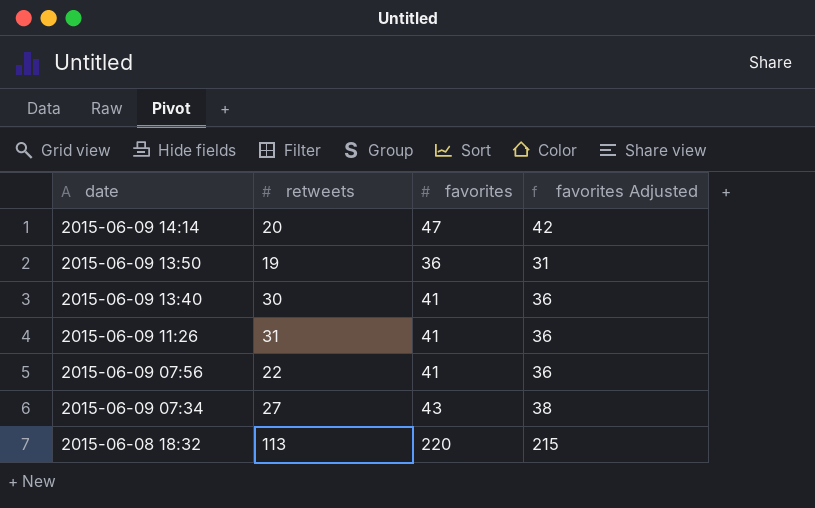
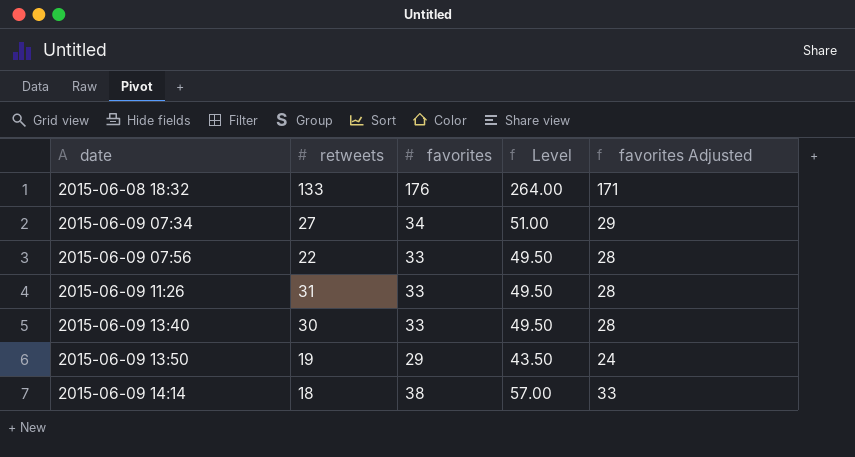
row order: date descending -> date ascending
column Level | formula: none -> [favorites] * 1.5
2015-06-08 18:32 | retweets: 113 -> 133
2015-06-08 18:32 | favorites: 220 -> 176
2015-06-08 18:32 | favorites Adjusted: 215 -> 171
2015-06-09 07:34 | favorites: 43 -> 34
2015-06-09 07:34 | favorites Adjusted: 38 -> 29
2015-06-09 07:56 | favorites: 41 -> 33
2015-06-09 07:56 | favorites Adjusted: 36 -> 28
2015-06-09 11:26 | favorites: 41 -> 33
2015-06-09 11:26 | favorites Adjusted: 36 -> 28
2015-06-09 13:40 | favorites: 41 -> 33
2015-06-09 13:40 | favorites Adjusted: 36 -> 28
2015-06-09 13:50 | favorites: 36 -> 29
2015-06-09 13:50 | favorites Adjusted: 31 -> 24
2015-06-09 14:14 | retweets: 20 -> 18
2015-06-09 14:14 | favorites: 47 -> 38
2015-06-09 14:14 | favorites Adjusted: 42 -> 33

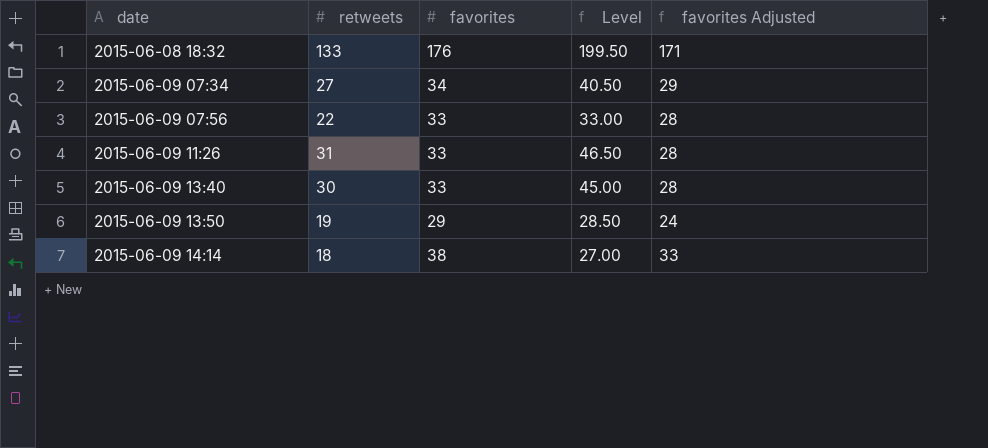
column Level | formula: [favorites] * 1.5 -> [retweets] * 1.5

